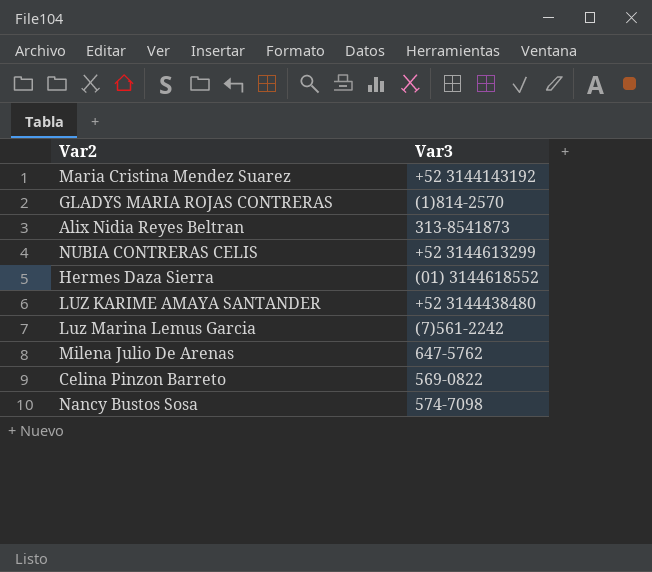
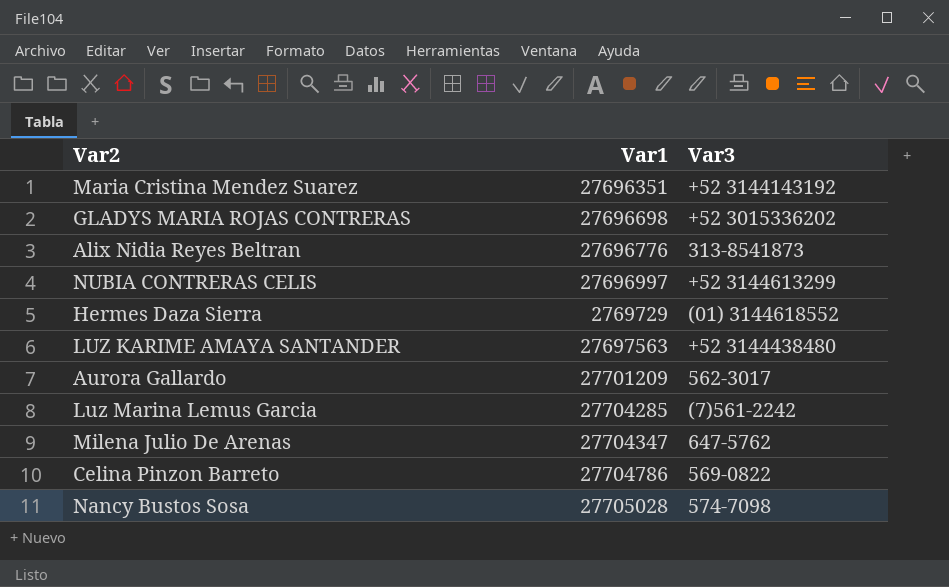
column Var1 | position: none -> 2
GLADYS MARIA ROJAS CONTRERAS | Var3: (1)814-2570 -> +52 3015336202
row Aurora Gallardo: none -> 27701209 | 562-3017

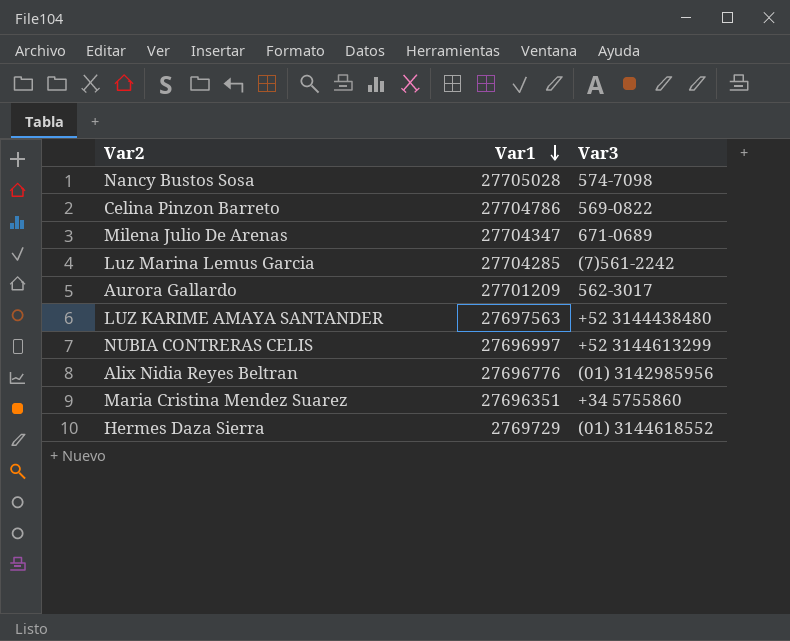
row order: none -> Var1 descending
row GLADYS MARIA ROJAS CONTRERAS: 27696698 | +52 3015336202 -> none
Milena Julio De Arenas | Var3: 647-5762 -> 671-0689
Alix Nidia Reyes Beltran | Var3: 313-8541873 -> (01) 3142985956
Maria Cristina Mendez Suarez | Var3: +52 3144143192 -> +34 5755860

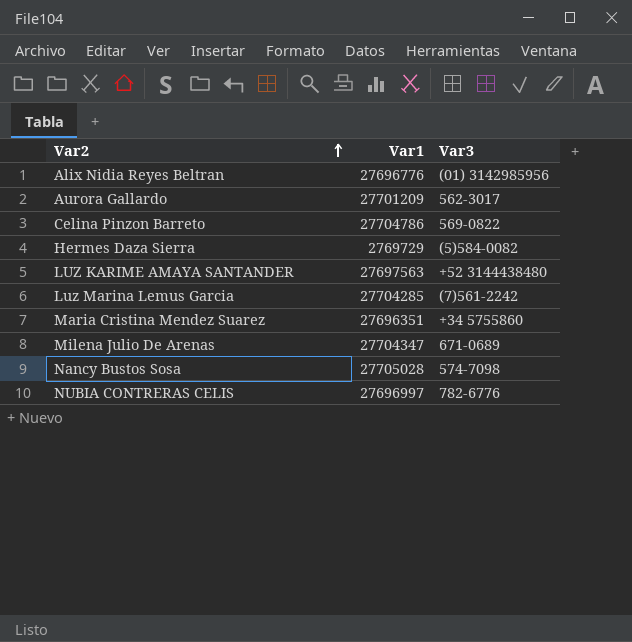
row order: Var1 descending -> Var2 ascending
Hermes Daza Sierra | Var3: (01) 3144618552 -> (5)584-0082
NUBIA CONTRERAS CELIS | Var3: +52 3144613299 -> 782-6776

